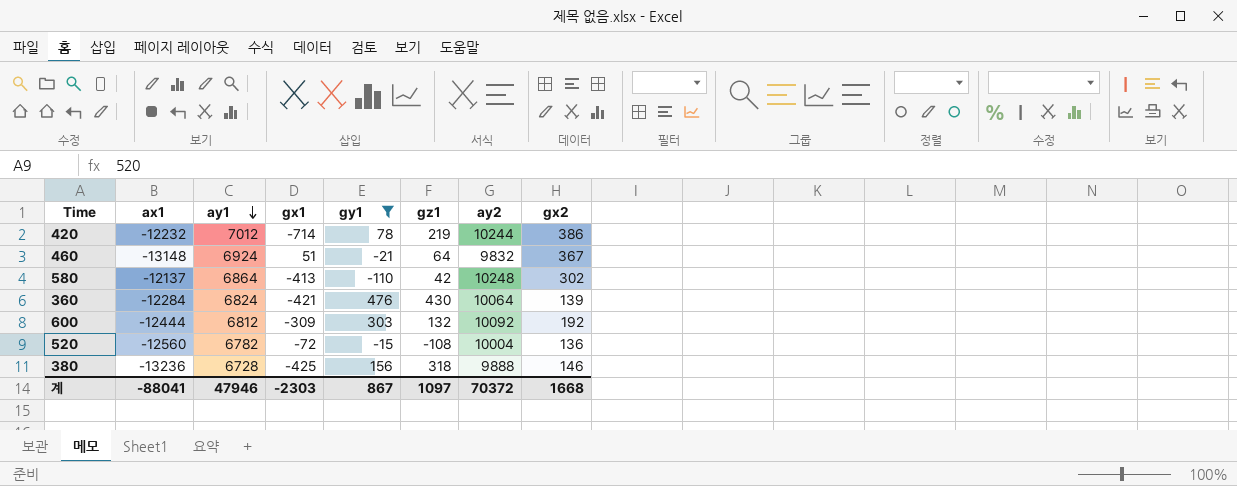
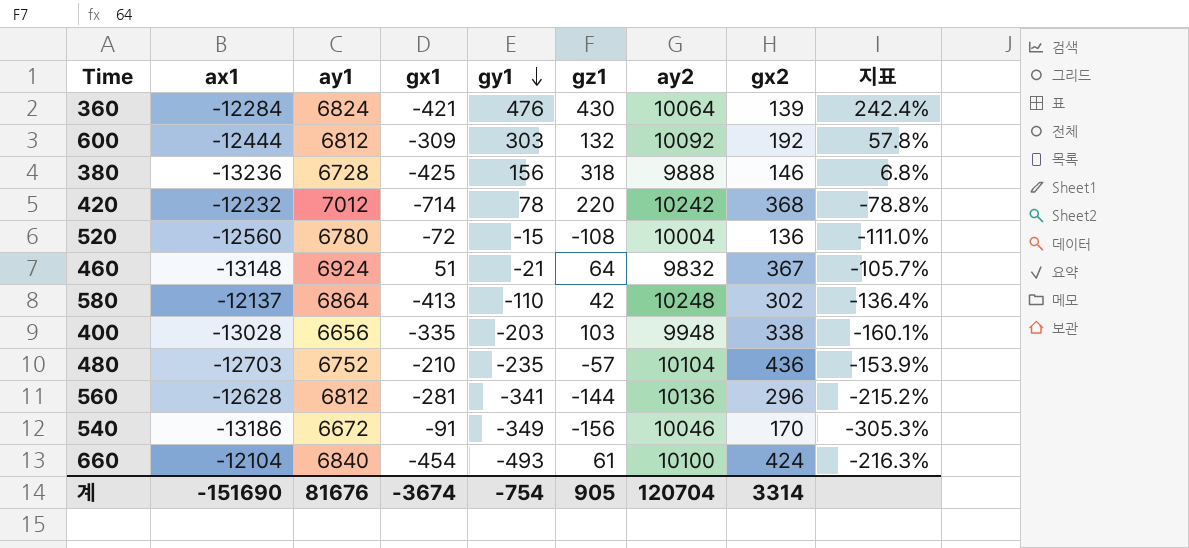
filter: gy1 >= -110 -> none
row order: ay1 descending -> gy1 descending
column 지표 | formula: none -> ([gy1] - [gx2]) / [gx2]
420 | gz1: 219 -> 220
420 | ay2: 10244 -> 10242
420 | gx2: 386 -> 368
520 | ay1: 6782 -> 6780
계 | ax1: -88041 -> -151690
계 | ay1: 47946 -> 81676
계 | gx1: -2303 -> -3674
계 | gy1: 867 -> -754
계 | gz1: 1097 -> 905
계 | ay2: 70372 -> 120704
계 | gx2: 1668 -> 3314

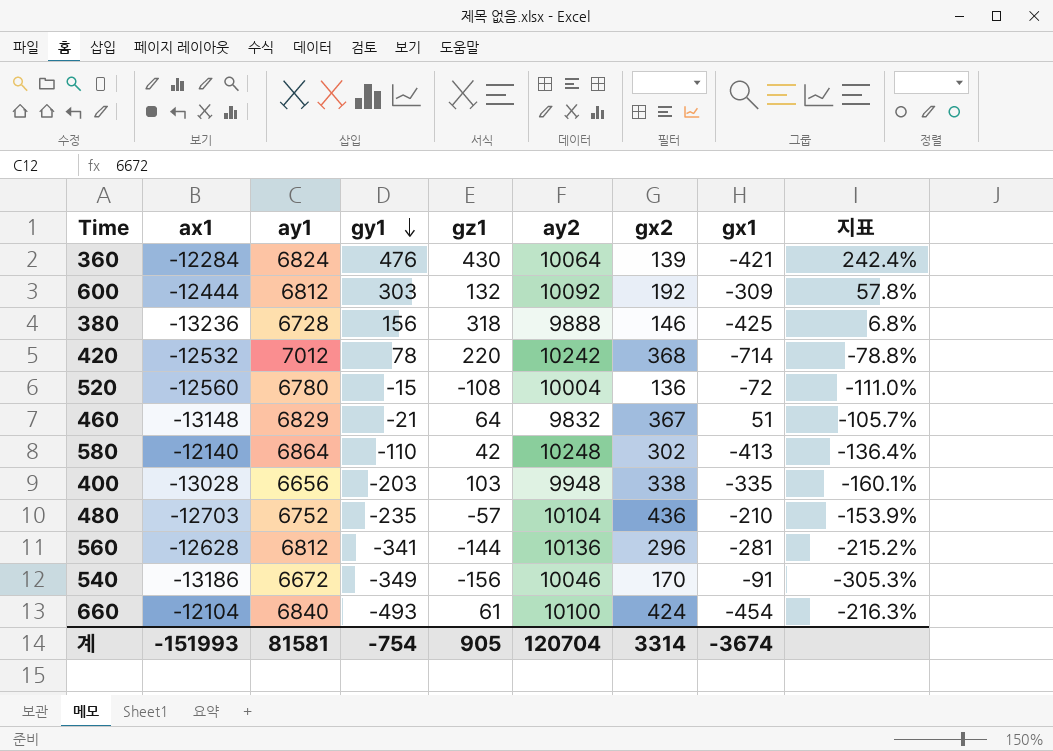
column gx1 | position: 4 -> 8
420 | ax1: -12232 -> -12532
460 | ay1: 6924 -> 6829
580 | ax1: -12137 -> -12140
계 | ax1: -151690 -> -151993
계 | ay1: 81676 -> 81581

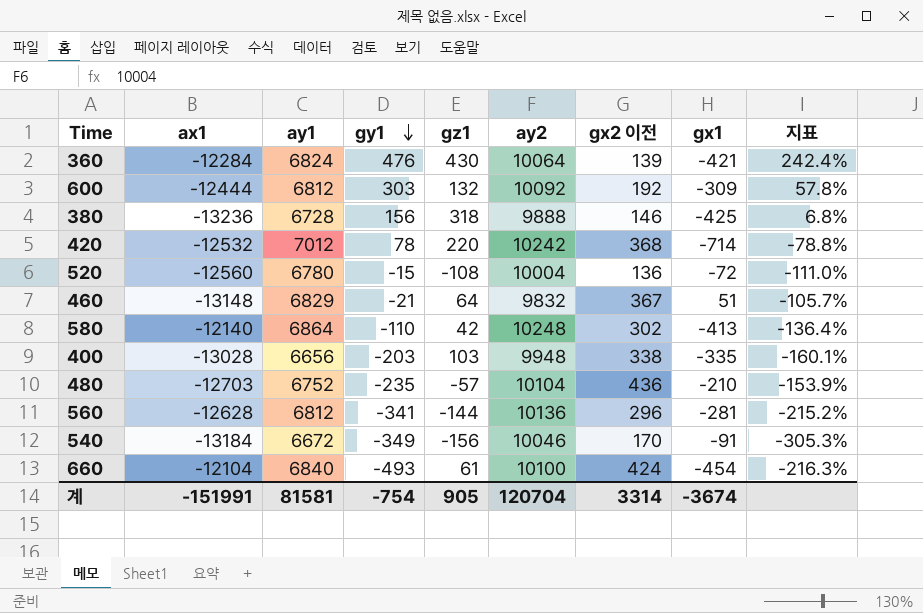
column name: gx2 -> gx2 이전
540 | ax1: -13186 -> -13184
계 | ax1: -151993 -> -151991

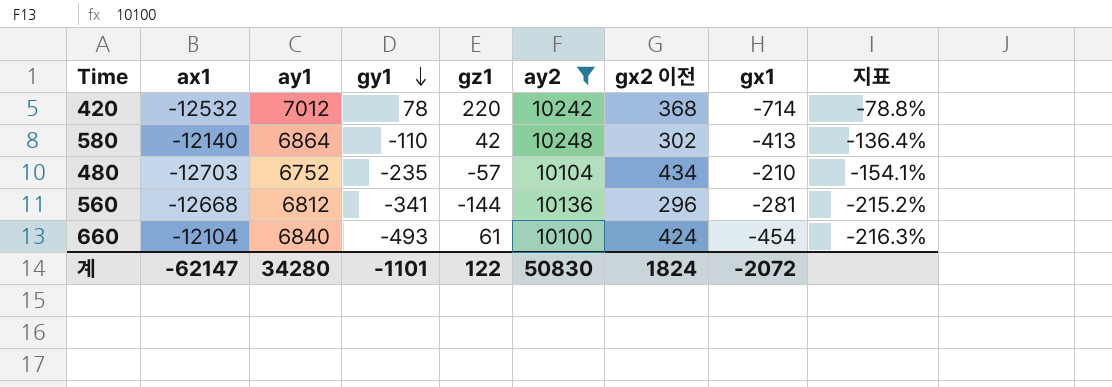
filter: none -> ay2 >= 10100
480 | gx2 이전: 436 -> 434
480 | 지표: -153.9% -> -154.1%
560 | ax1: -12628 -> -12668
계 | ax1: -151991 -> -62147
계 | ay1: 81581 -> 34280
계 | gy1: -754 -> -1101
계 | gz1: 905 -> 122
계 | ay2: 120704 -> 50830
계 | gx2 이전: 3314 -> 1824
계 | gx1: -3674 -> -2072

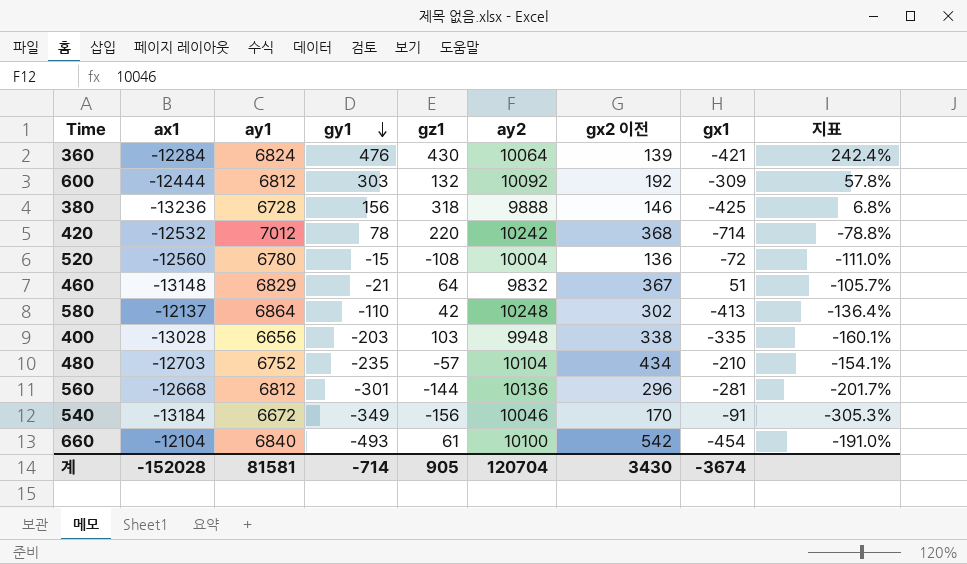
filter: ay2 >= 10100 -> none
580 | ax1: -12140 -> -12137
560 | gy1: -341 -> -301
560 | 지표: -215.2% -> -201.7%
660 | gx2 이전: 424 -> 542
660 | 지표: -216.3% -> -191.0%
계 | ax1: -62147 -> -152028
계 | ay1: 34280 -> 81581
계 | gy1: -1101 -> -714
계 | gz1: 122 -> 905
계 | ay2: 50830 -> 120704
계 | gx2 이전: 1824 -> 3430
계 | gx1: -2072 -> -3674

